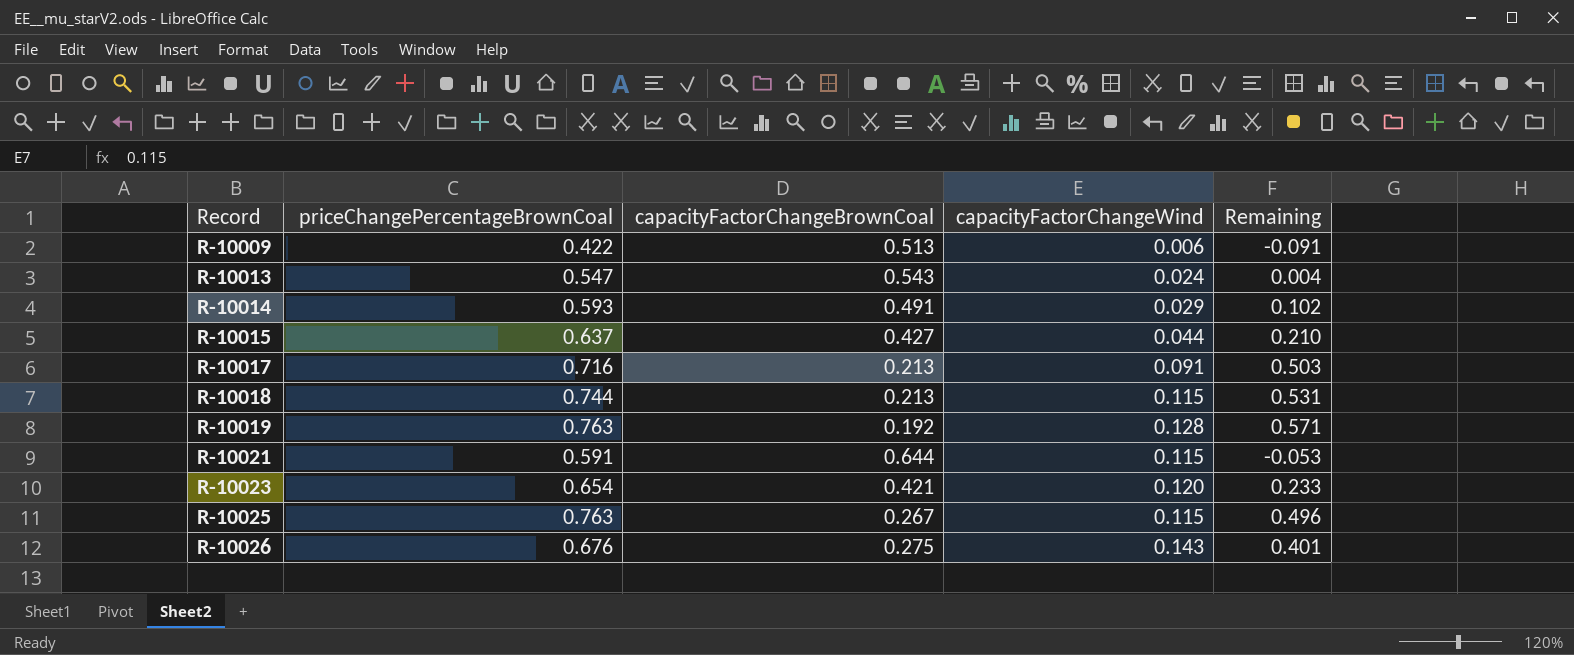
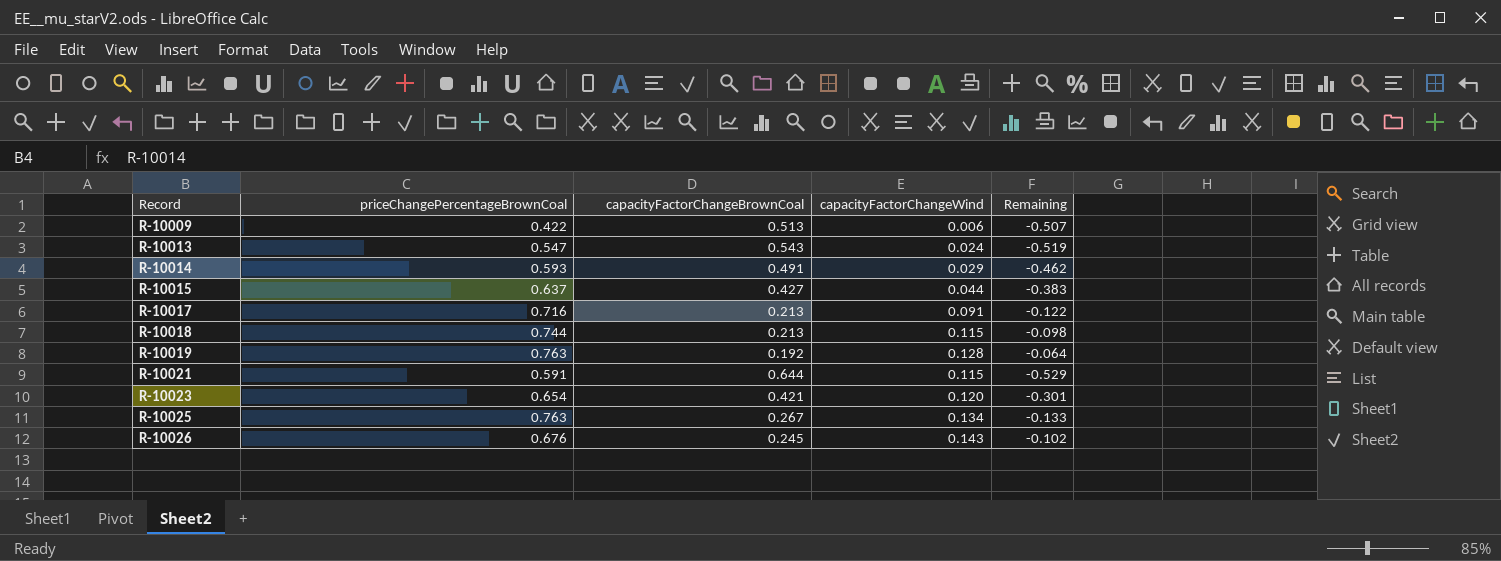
column Remaining | formula: [priceChangePercentageBrownCoal] - [capacityFactorChangeBrownCoal] -> [capacityFactorChangeWind] - [capacityFactorChangeBrownCoal]
R-10025 | capacityFactorChangeWind: 0.115 -> 0.134
R-10026 | capacityFactorChangeBrownCoal: 0.275 -> 0.245

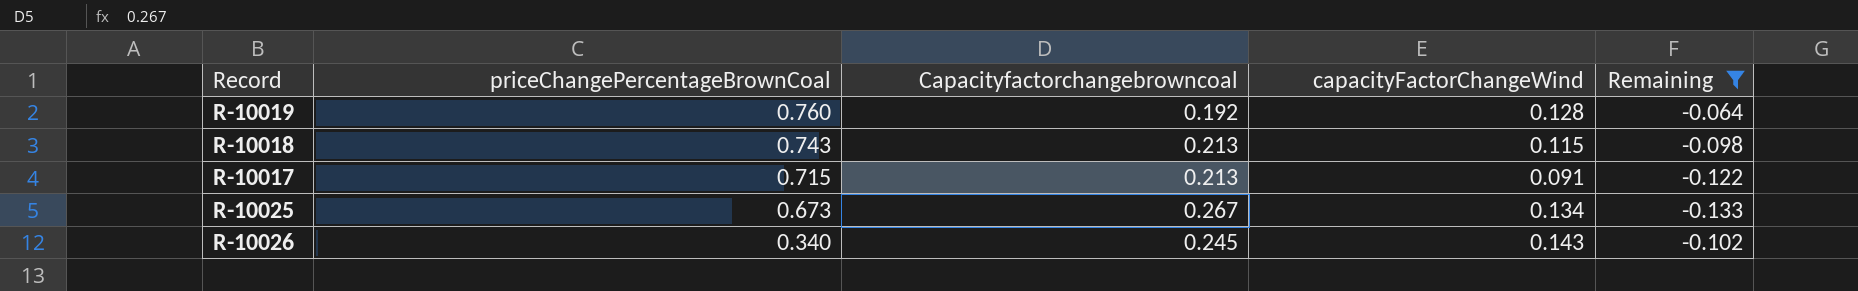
filter: none -> Remaining >= -0.133
row order: Record ascending -> priceChangePercentageBrownCoal descending
column name: capacityFactorChangeBrownCoal -> Capacityfactorchangebrowncoal
R-10019 | priceChangePercentageBrownCoal: 0.763 -> 0.760
R-10018 | priceChangePercentageBrownCoal: 0.744 -> 0.743
R-10017 | priceChangePercentageBrownCoal: 0.716 -> 0.715
R-10025 | priceChangePercentageBrownCoal: 0.763 -> 0.673
R-10026 | priceChangePercentageBrownCoal: 0.676 -> 0.340

